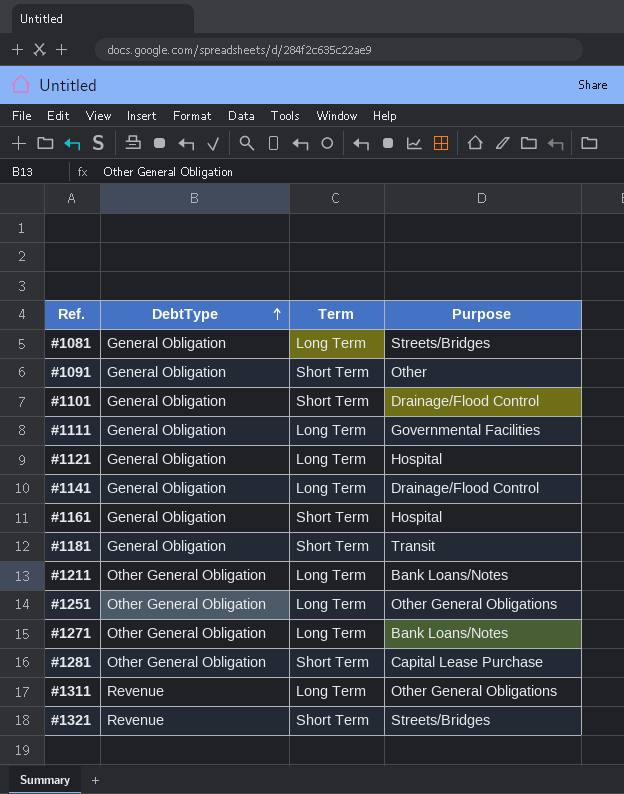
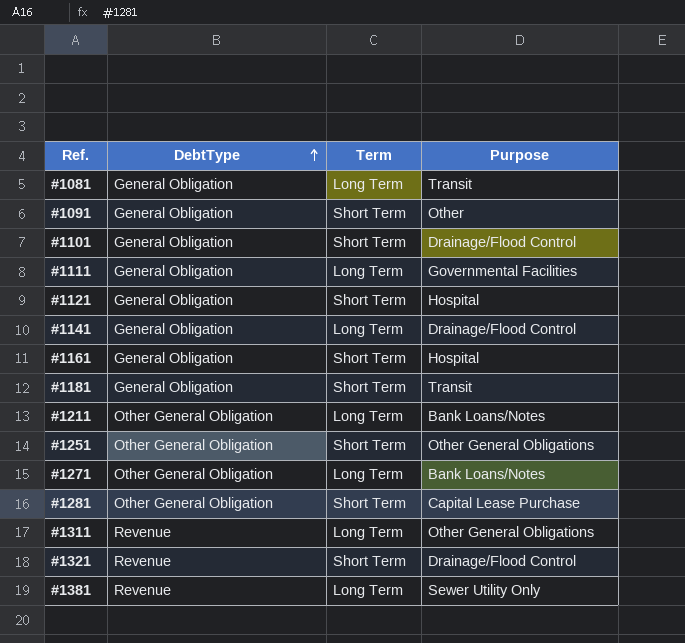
#1081 | Purpose: Streets/Bridges -> Transit
#1121 | Term: Long Term -> Short Term
#1251 | Term: Long Term -> Short Term
#1321 | Purpose: Streets/Bridges -> Drainage/Flood Control
row #1381: none -> Revenue | Long Term | Sewer Utility Only

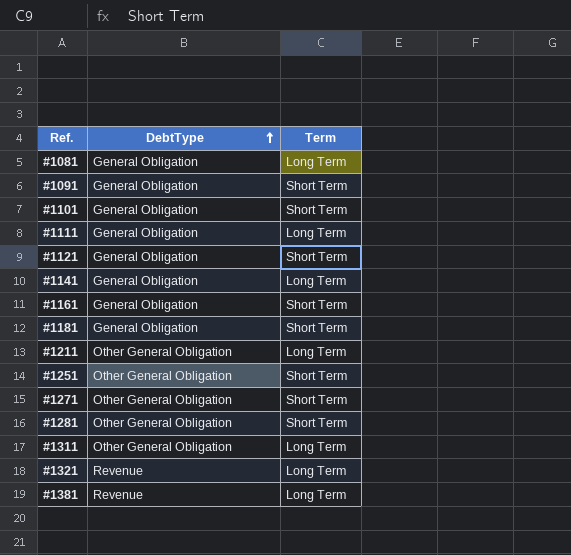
column Purpose | position: 4 -> none
#1271 | Term: Long Term -> Short Term
#1311 | DebtType: Revenue -> Other General Obligation
#1321 | Term: Short Term -> Long Term

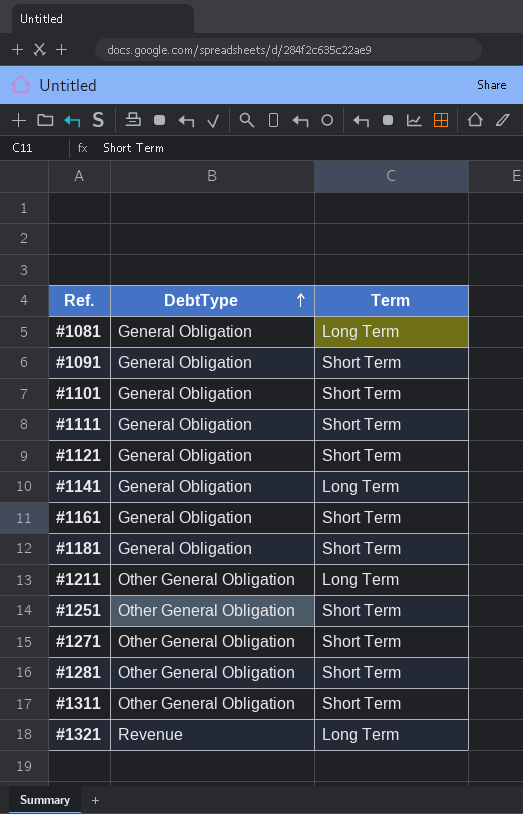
row #1381: Revenue | Long Term -> none
#1111 | Term: Long Term -> Short Term
#1311 | Term: Long Term -> Short Term

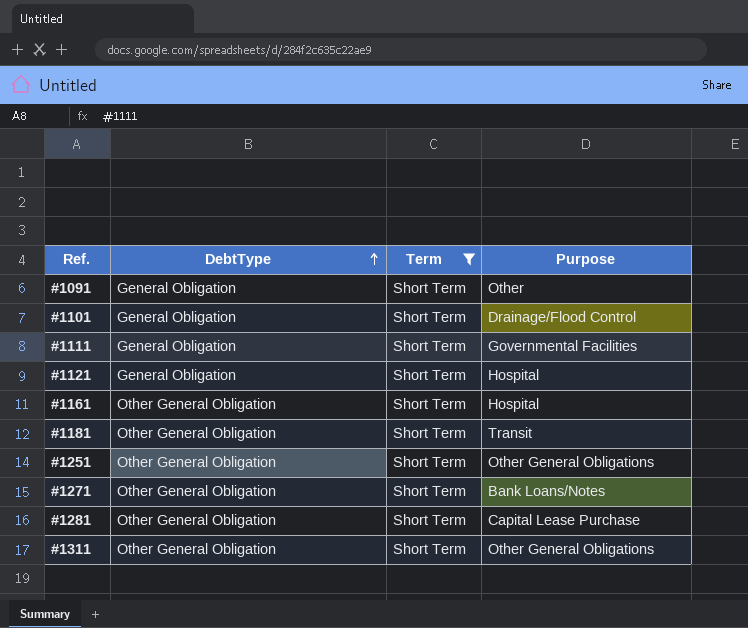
filter: none -> Term = Short Term
column Purpose | position: none -> 4
#1161 | DebtType: General Obligation -> Other General Obligation
#1181 | DebtType: General Obligation -> Other General Obligation

